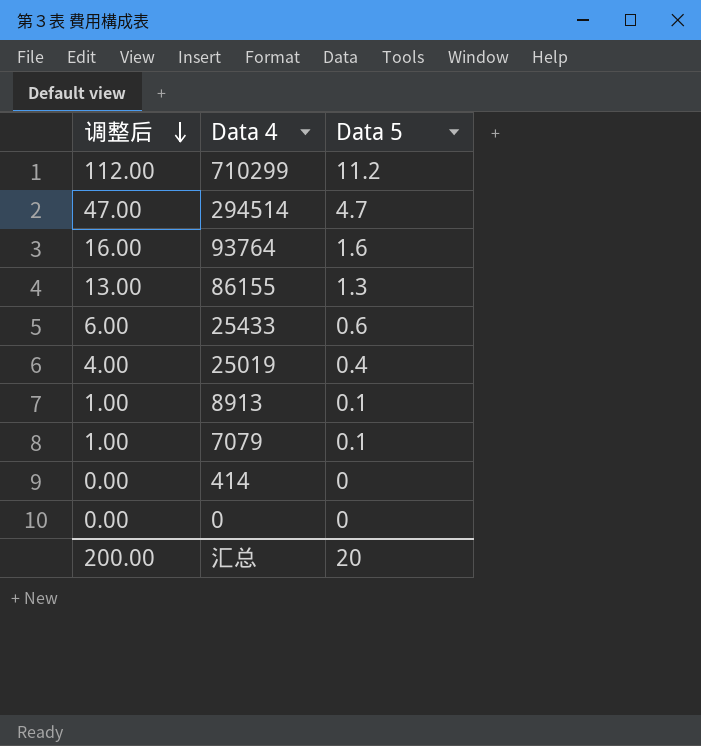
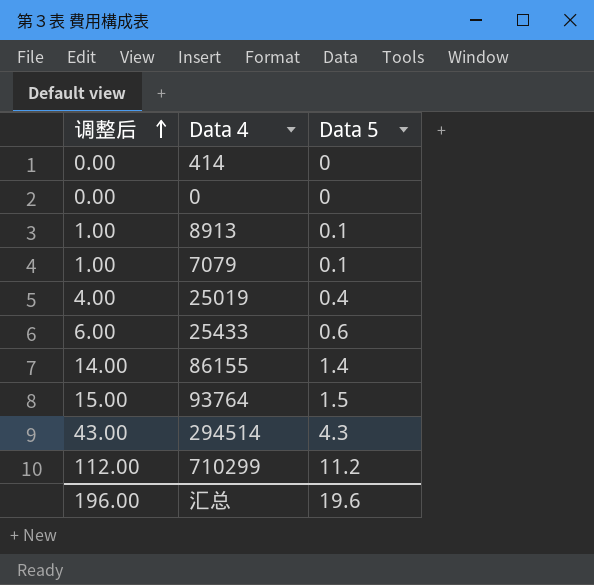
row order: 调整后 descending -> 调整后 ascending
86155 | 调整后: 13.00 -> 14.00
86155 | Data 5: 1.3 -> 1.4
93764 | 调整后: 16.00 -> 15.00
93764 | Data 5: 1.6 -> 1.5
294514 | 调整后: 47.00 -> 43.00
294514 | Data 5: 4.7 -> 4.3
汇总 | 调整后: 200.00 -> 196.00
汇总 | Data 5: 20 -> 19.6

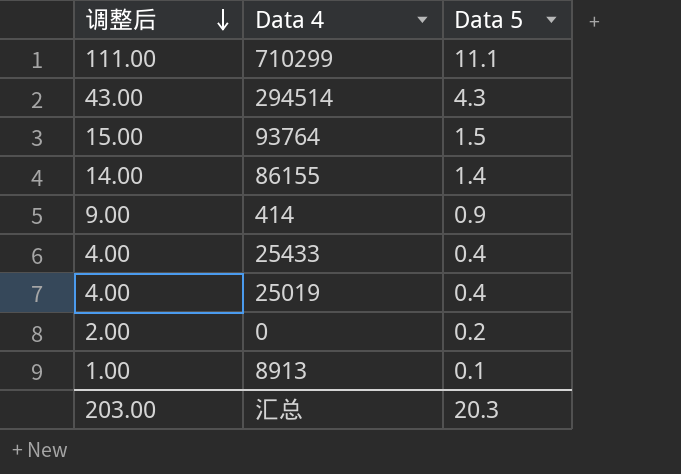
row order: 调整后 ascending -> 调整后 descending
row 7079: 1.00 | 0.1 -> none
710299 | 调整后: 112.00 -> 111.00
710299 | Data 5: 11.2 -> 11.1
414 | 调整后: 0.00 -> 9.00
414 | Data 5: 0 -> 0.9
25433 | 调整后: 6.00 -> 4.00
25433 | Data 5: 0.6 -> 0.4
0 | 调整后: 0.00 -> 2.00
0 | Data 5: 0 -> 0.2
汇总 | 调整后: 196.00 -> 203.00
汇总 | Data 5: 19.6 -> 20.3

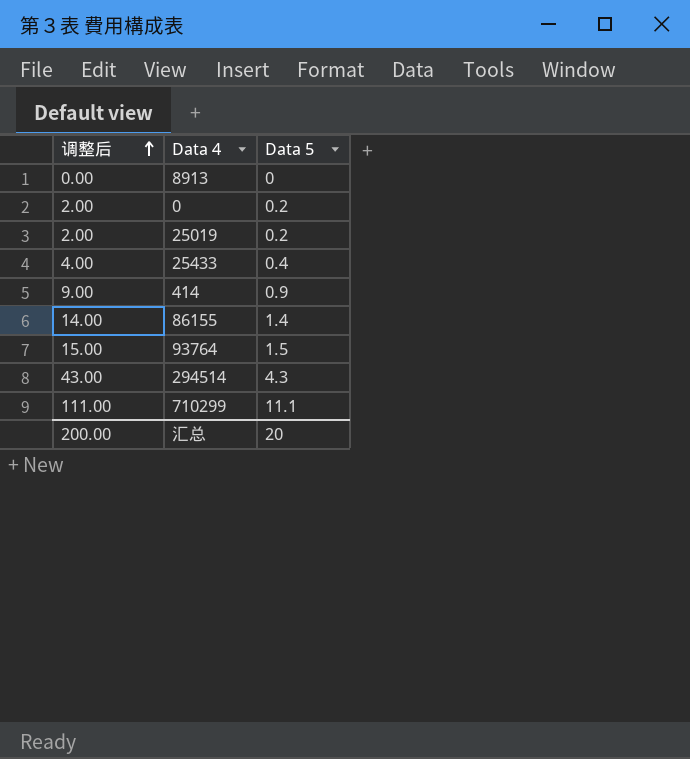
row order: 调整后 descending -> 调整后 ascending
8913 | 调整后: 1.00 -> 0.00
8913 | Data 5: 0.1 -> 0
25019 | 调整后: 4.00 -> 2.00
25019 | Data 5: 0.4 -> 0.2
汇总 | 调整后: 203.00 -> 200.00
汇总 | Data 5: 20.3 -> 20

